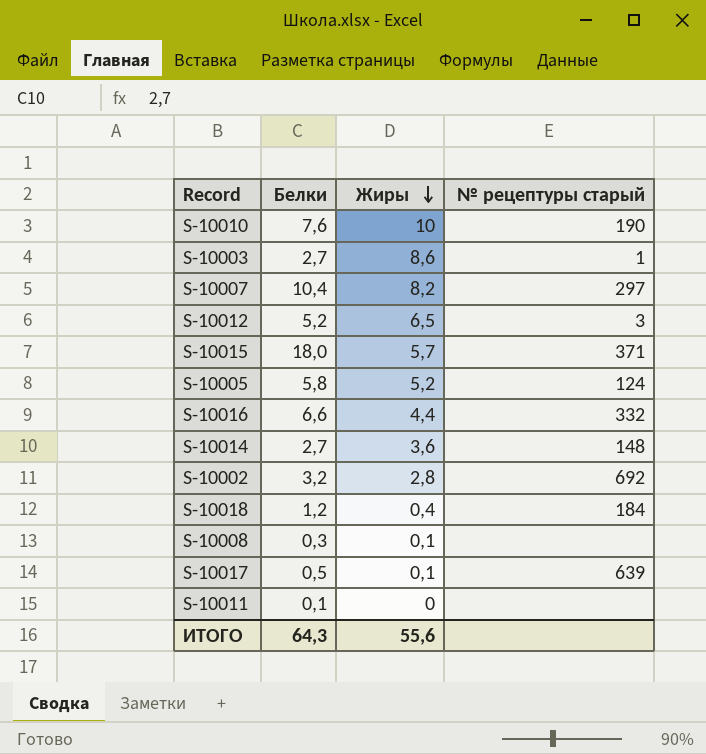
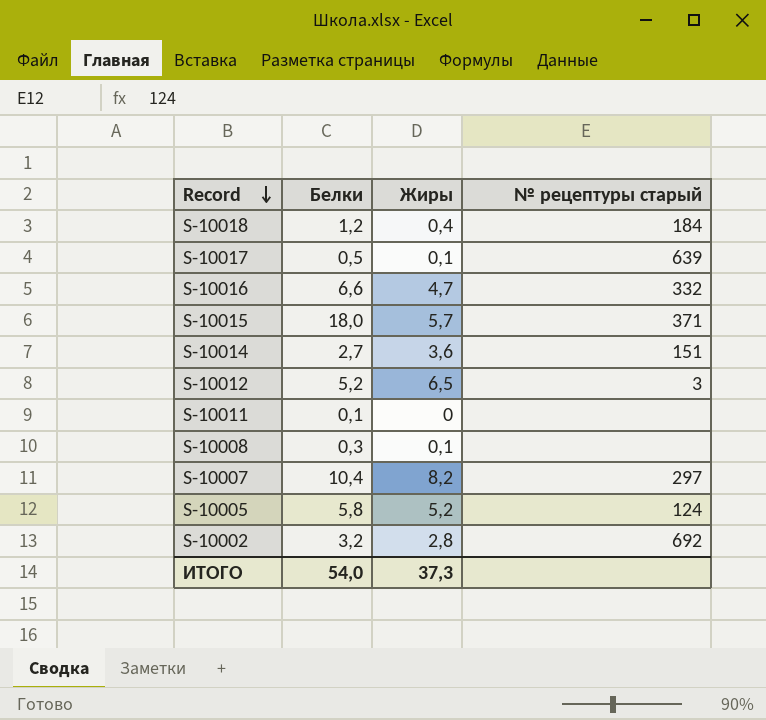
row order: Жиры descending -> Record descending
row S-10010: 7,6 | 10 | 190 -> none
row S-10003: 2,7 | 8,6 | 1 -> none
S-10016 | Жиры: 4,4 -> 4,7
S-10014 | № рецептуры старый: 148 -> 151
ИТОГО | Белки: 64,3 -> 54,0
ИТОГО | Жиры: 55,6 -> 37,3

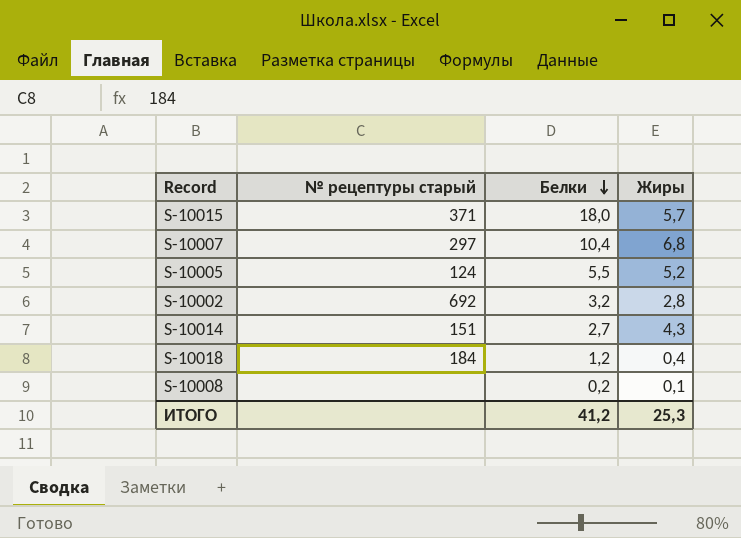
row order: Record descending -> Белки descending
column № рецептуры старый | position: 4 -> 2
row S-10017: 0,5 | 0,1 | 639 -> none
row S-10016: 6,6 | 4,7 | 332 -> none
row S-10012: 5,2 | 6,5 | 3 -> none
row S-10011: 0,1 | 0 | none -> none
S-10007 | Жиры: 8,2 -> 6,8
S-10005 | Белки: 5,8 -> 5,5
S-10014 | Жиры: 3,6 -> 4,3
S-10008 | Белки: 0,3 -> 0,2
ИТОГО | Белки: 54,0 -> 41,2
ИТОГО | Жиры: 37,3 -> 25,3

